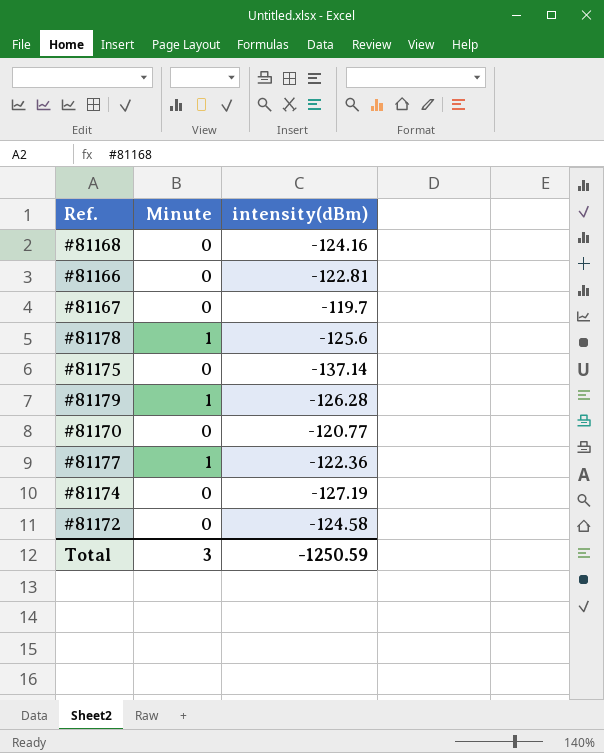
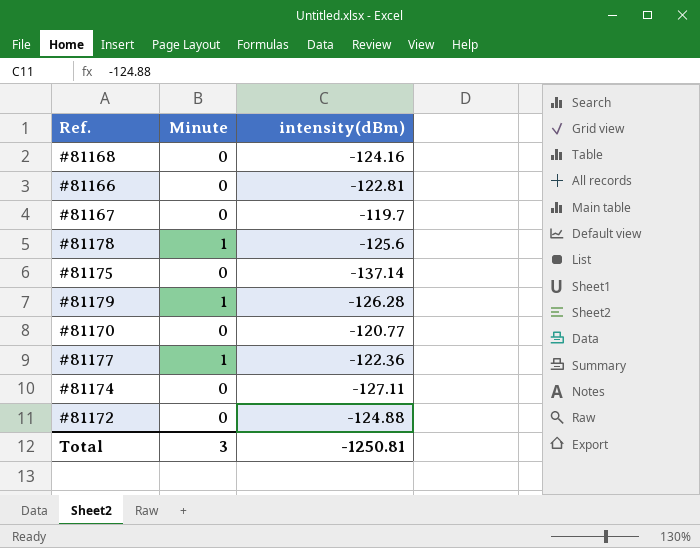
#81174 | intensity(dBm): -127.19 -> -127.11
#81172 | intensity(dBm): -124.58 -> -124.88
Total | intensity(dBm): -1250.59 -> -1250.81

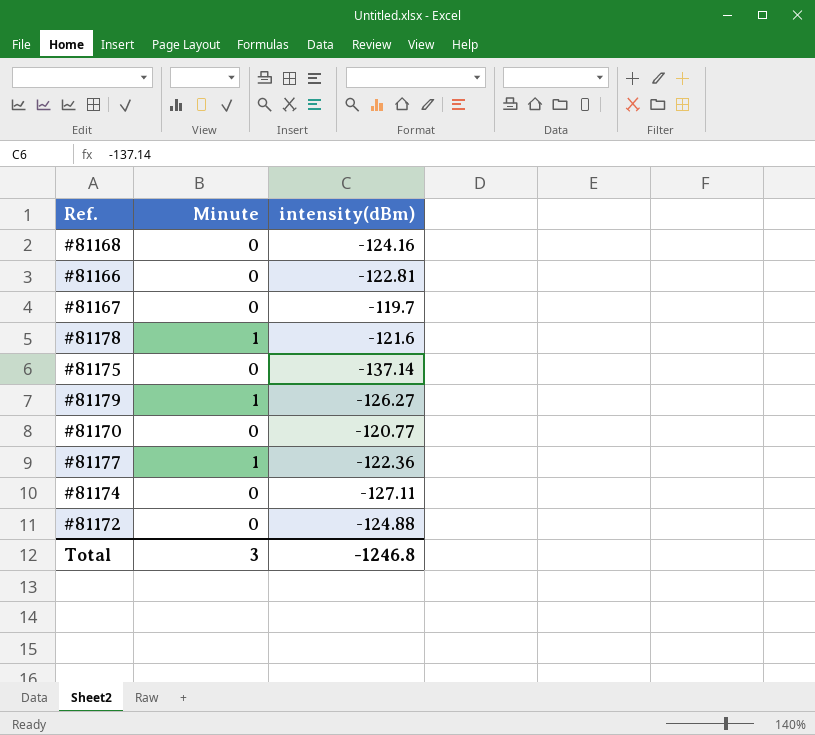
#81178 | intensity(dBm): -125.6 -> -121.6
#81179 | intensity(dBm): -126.28 -> -126.27
Total | intensity(dBm): -1250.81 -> -1246.8

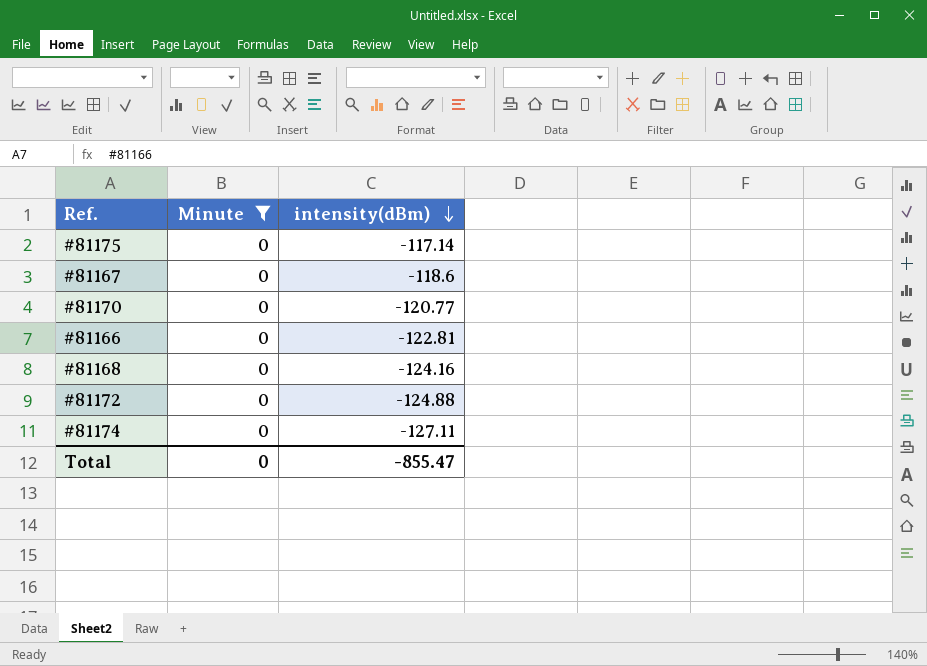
filter: none -> Minute = 0
row order: none -> intensity(dBm) descending
#81175 | intensity(dBm): -137.14 -> -117.14
#81167 | intensity(dBm): -119.7 -> -118.6
Total | Minute: 3 -> 0
Total | intensity(dBm): -1246.8 -> -855.47

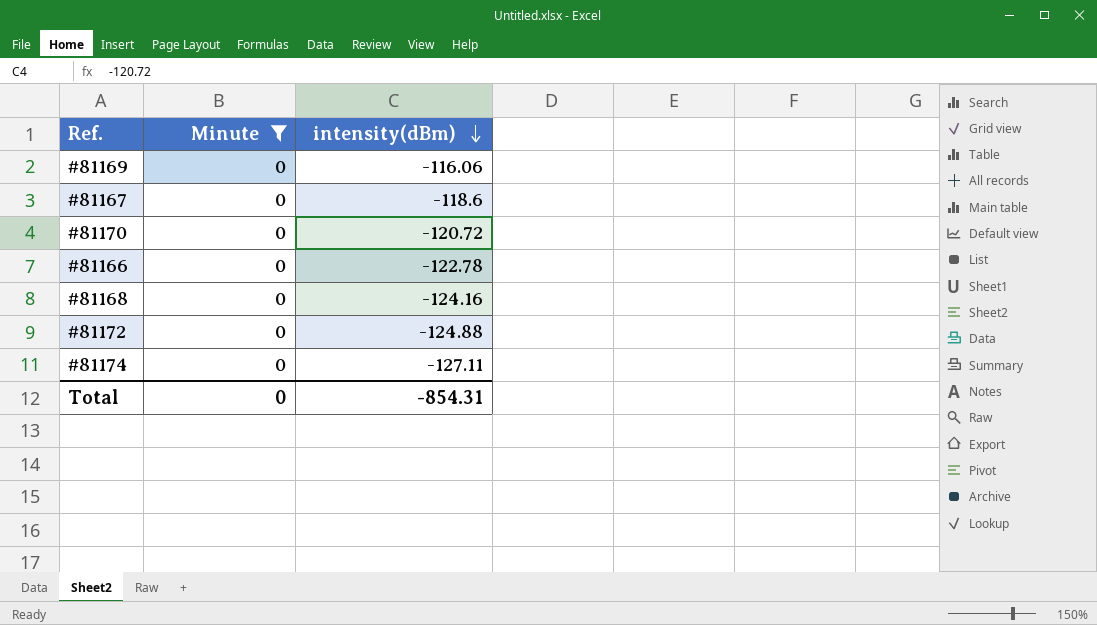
row #81175: 0 | -117.14 -> none
row #81169: none -> 0 | -116.06
#81170 | intensity(dBm): -120.77 -> -120.72
#81166 | intensity(dBm): -122.81 -> -122.78
Total | intensity(dBm): -855.47 -> -854.31

